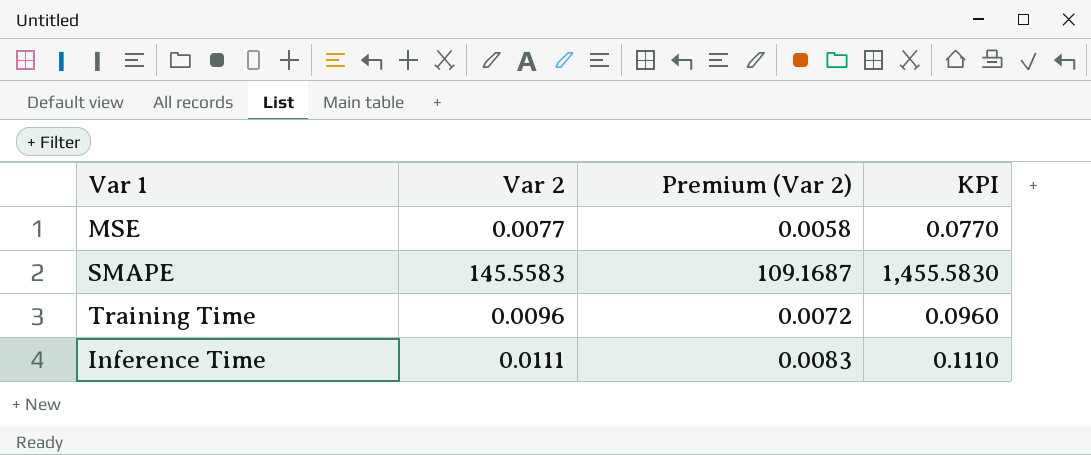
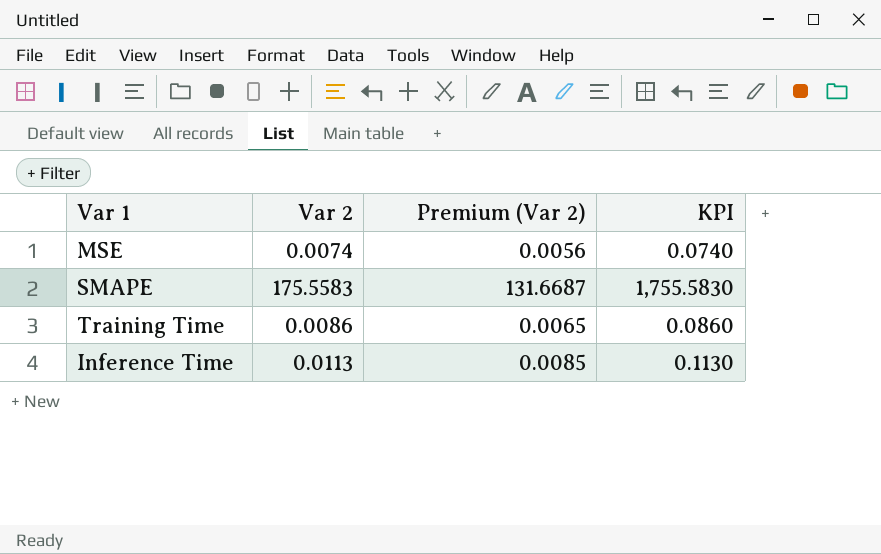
MSE | Var 2: 0.0077 -> 0.0074
MSE | Premium (Var 2): 0.0058 -> 0.0056
MSE | KPI: 0.0770 -> 0.0740
SMAPE | Var 2: 145.5583 -> 175.5583
SMAPE | Premium (Var 2): 109.1687 -> 131.6687
SMAPE | KPI: 1,455.5830 -> 1,755.5830
Training Time | Var 2: 0.0096 -> 0.0086
Training Time | Premium (Var 2): 0.0072 -> 0.0065
Training Time | KPI: 0.0960 -> 0.0860
Inference Time | Var 2: 0.0111 -> 0.0113
Inference Time | Premium (Var 2): 0.0083 -> 0.0085
Inference Time | KPI: 0.1110 -> 0.1130

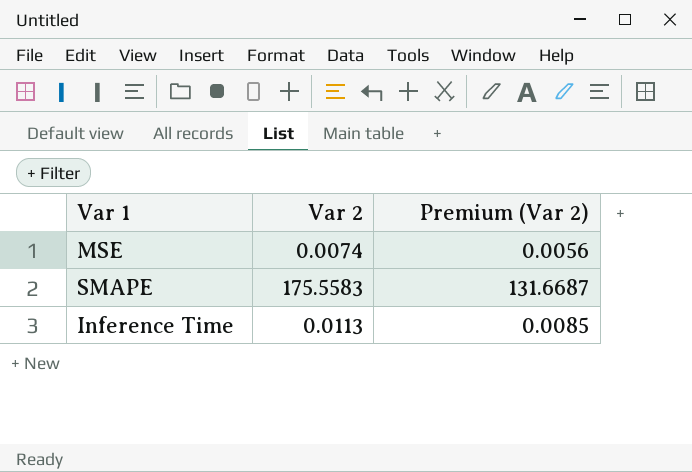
column KPI | formula: [Var 2] * 10 -> none
row Training Time: 0.0086 | 0.0065 | 0.0860 -> none

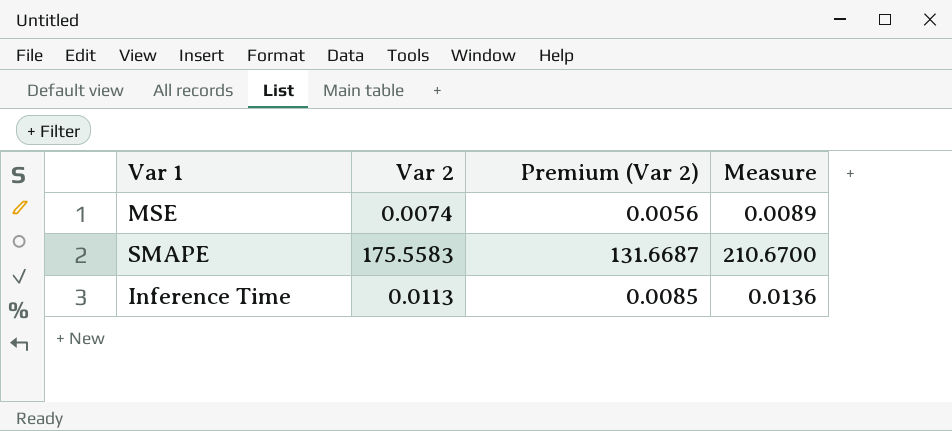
column Measure | formula: none -> [Var 2] * 1.2

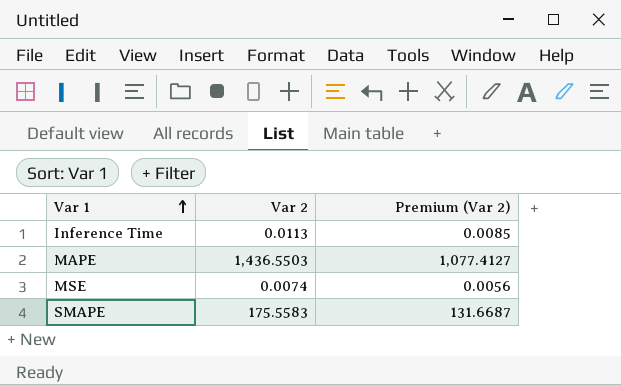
row order: none -> Var 1 ascending
column Measure | formula: [Var 2] * 1.2 -> none
row MAPE: none -> 1,436.5503 | 1,077.4127

